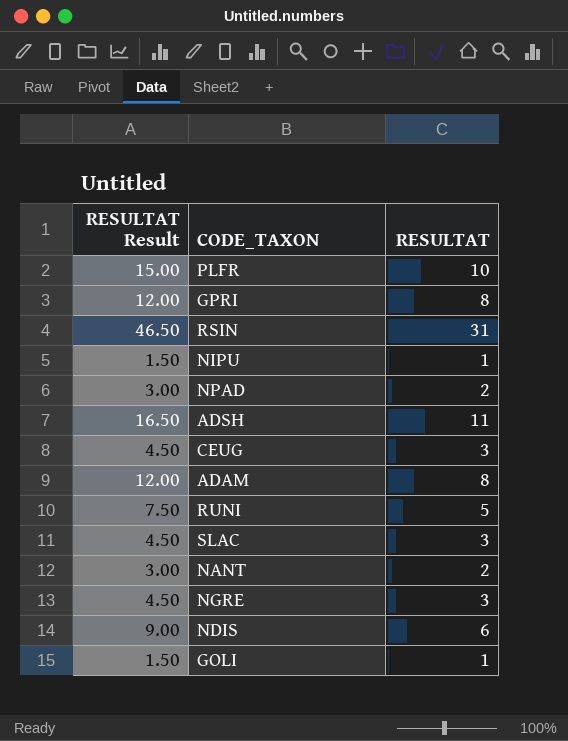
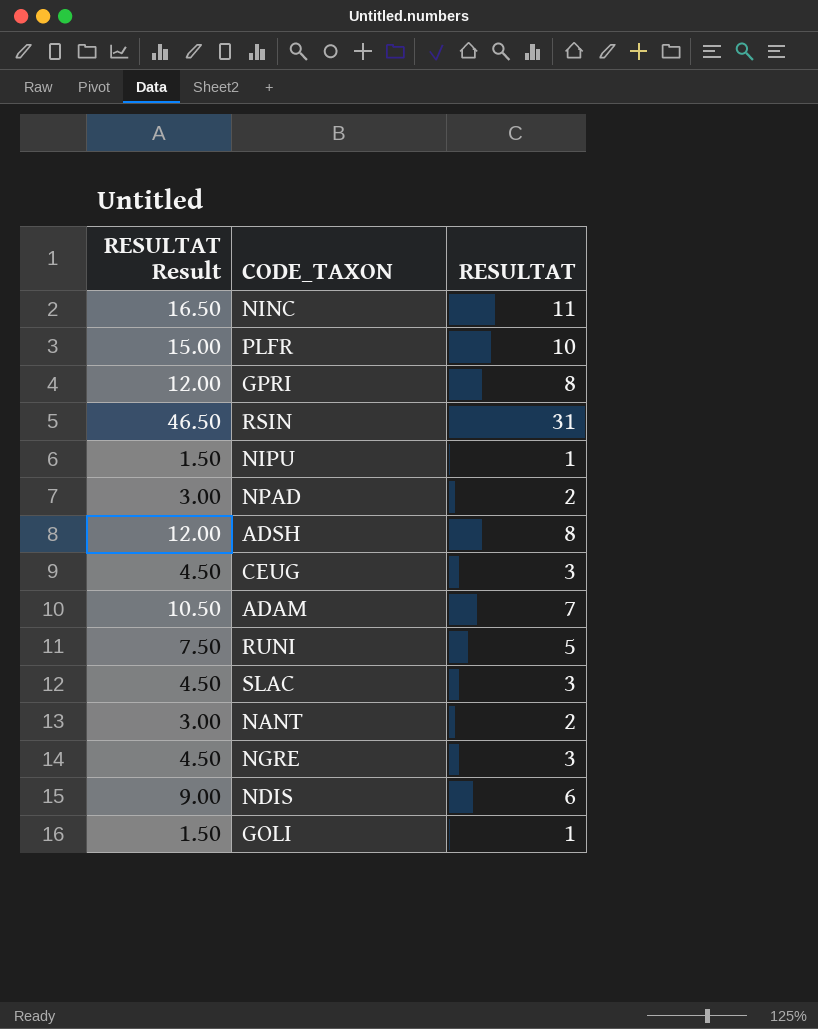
row NINC: none -> 16.50 | 11
ADSH | RESULTAT Result: 16.50 -> 12.00
ADSH | RESULTAT: 11 -> 8
ADAM | RESULTAT Result: 12.00 -> 10.50
ADAM | RESULTAT: 8 -> 7

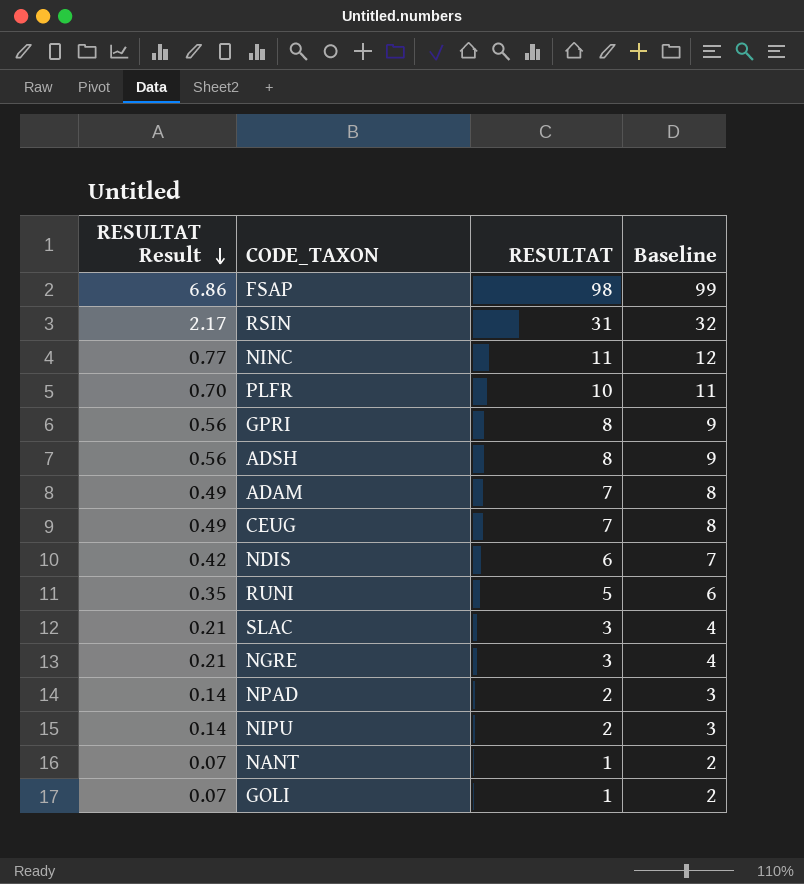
row order: none -> RESULTAT Result descending
column RESULTAT Result | formula: [RESULTAT] * 1.5 -> [RESULTAT] * 0.07
column Baseline | formula: none -> [RESULTAT] + 1
row FSAP: none -> 6.86 | 98 | 99
CEUG | RESULTAT: 3 -> 7
NIPU | RESULTAT: 1 -> 2
NANT | RESULTAT: 2 -> 1

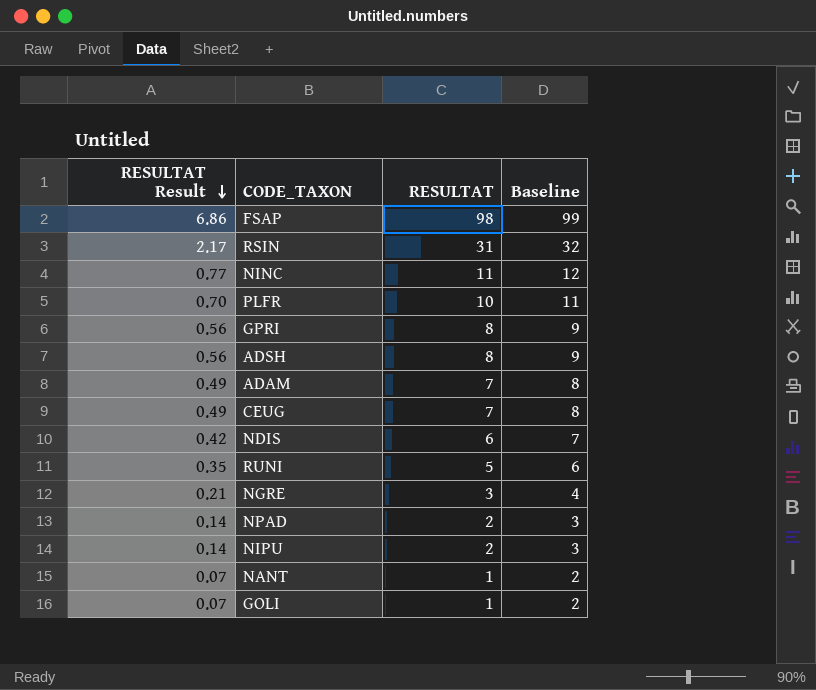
row SLAC: 0.21 | 3 | 4 -> none

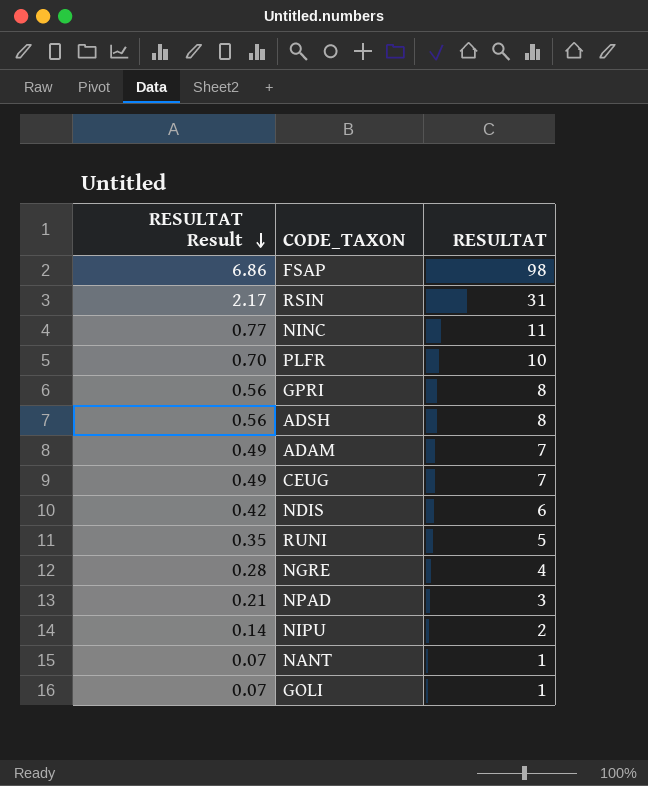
column Baseline | formula: [RESULTAT] + 1 -> none
NGRE | RESULTAT Result: 0.21 -> 0.28
NGRE | RESULTAT: 3 -> 4
NPAD | RESULTAT Result: 0.14 -> 0.21
NPAD | RESULTAT: 2 -> 3

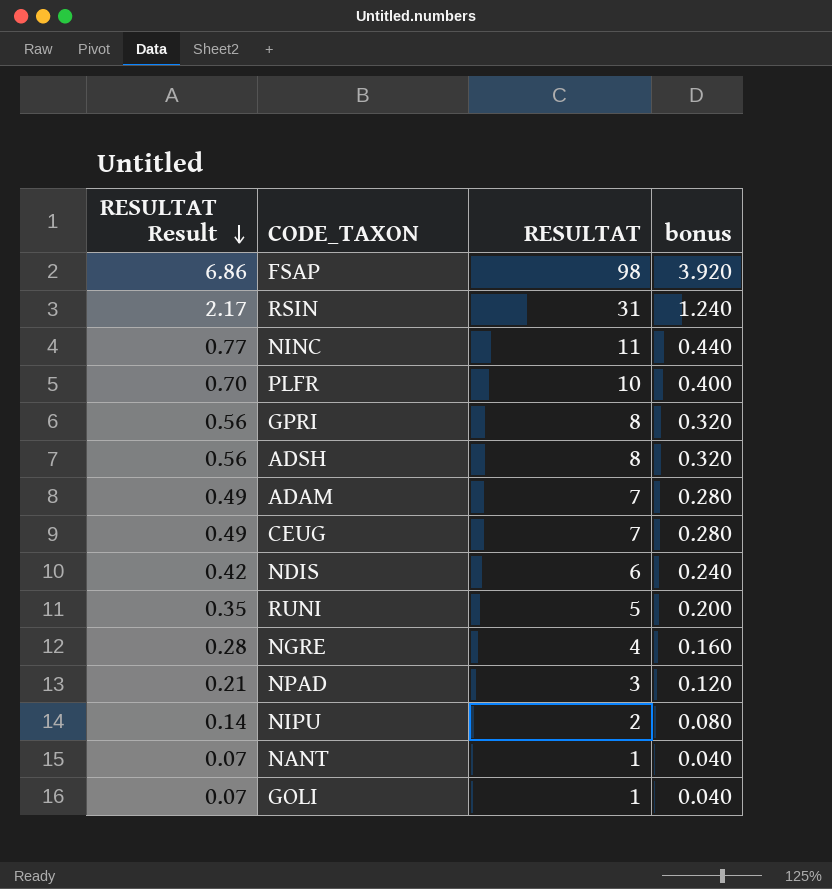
column bonus | formula: none -> [RESULTAT] * 0.04

